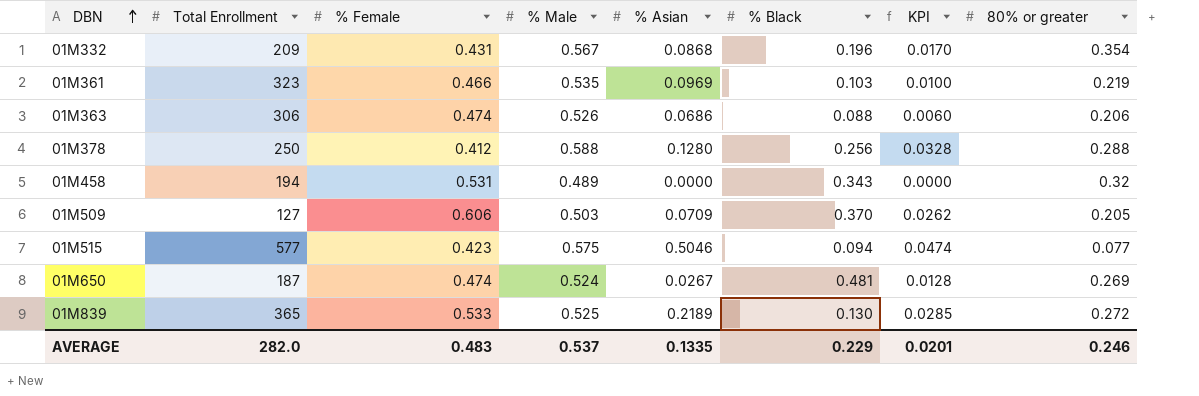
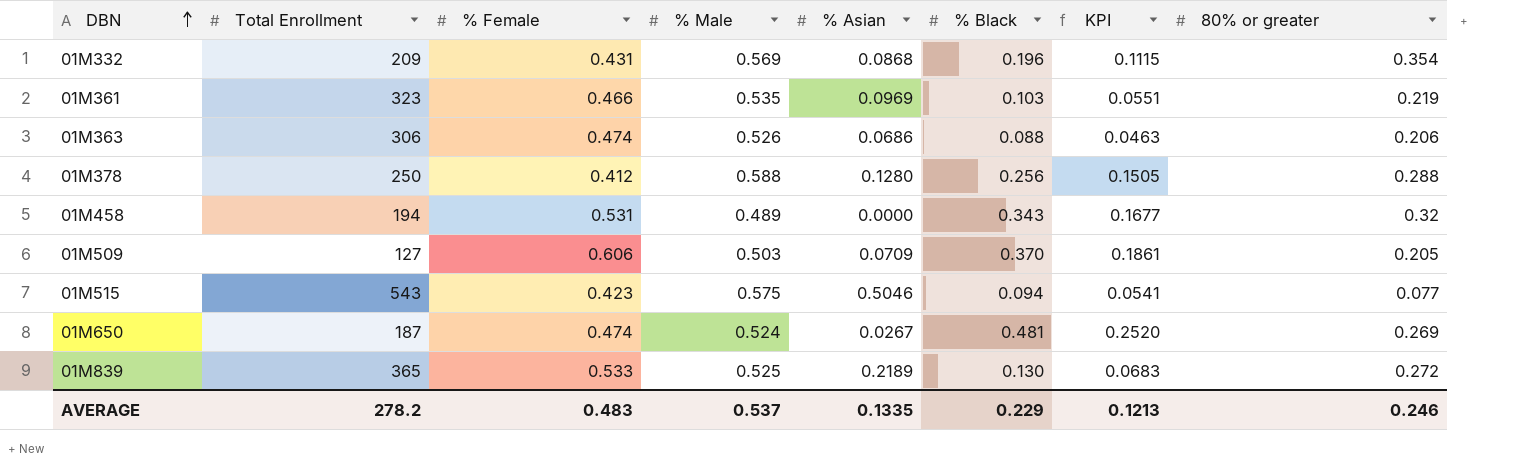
column KPI | formula: [% Asian] * [% Black] -> [% Male] * [% Black]
01M332 | % Male: 0.567 -> 0.569
01M515 | Total Enrollment: 577 -> 543
AVERAGE | Total Enrollment: 282.0 -> 278.2
AVERAGE | KPI: 0.0201 -> 0.1213

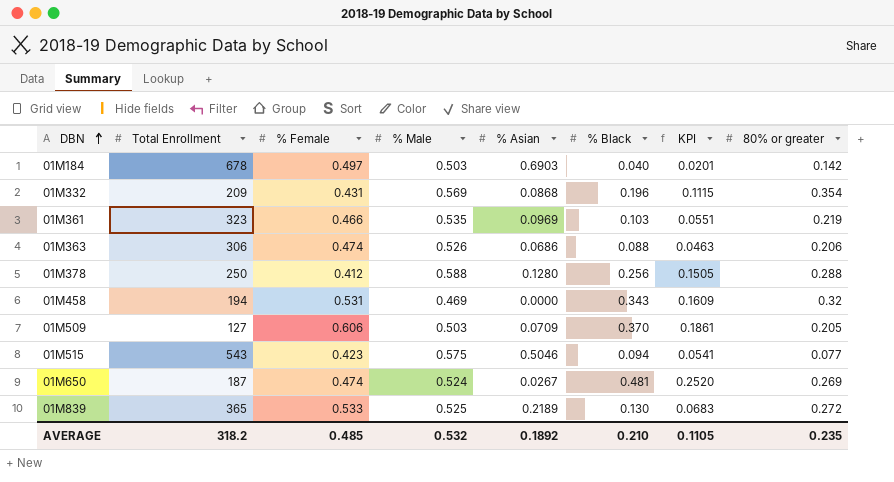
row 01M184: none -> 678 | 0.497 | 0.503 | 0.6903 | 0.040 | 0.0201 | 0.142
01M458 | % Male: 0.489 -> 0.469
01M458 | KPI: 0.1677 -> 0.1609
AVERAGE | Total Enrollment: 278.2 -> 318.2
AVERAGE | % Female: 0.483 -> 0.485
AVERAGE | % Male: 0.537 -> 0.532
AVERAGE | % Asian: 0.1335 -> 0.1892
AVERAGE | % Black: 0.229 -> 0.210
AVERAGE | KPI: 0.1213 -> 0.1105
AVERAGE | 80% or greater: 0.246 -> 0.235

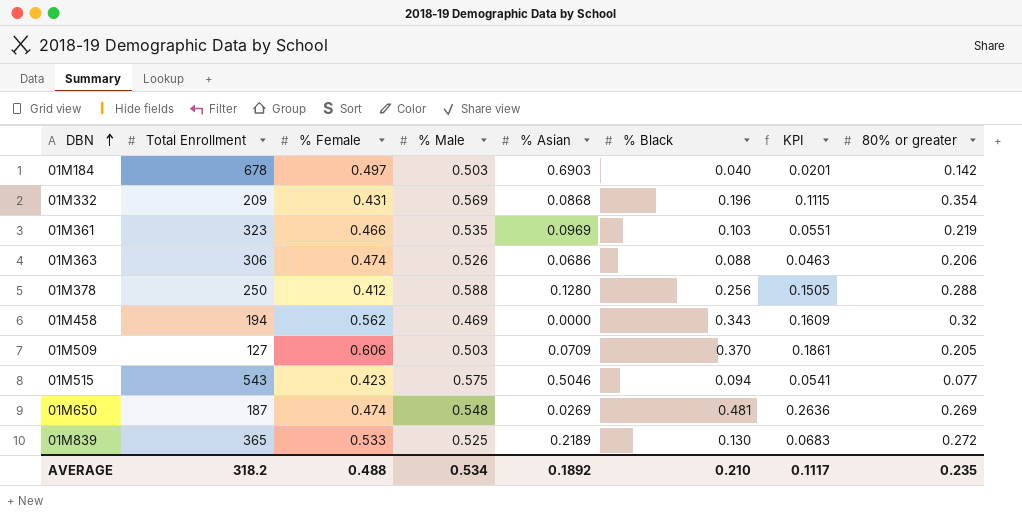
01M458 | % Female: 0.531 -> 0.562
01M650 | % Male: 0.524 -> 0.548
01M650 | % Asian: 0.0267 -> 0.0269
01M650 | KPI: 0.2520 -> 0.2636
AVERAGE | % Female: 0.485 -> 0.488
AVERAGE | % Male: 0.532 -> 0.534
AVERAGE | KPI: 0.1105 -> 0.1117

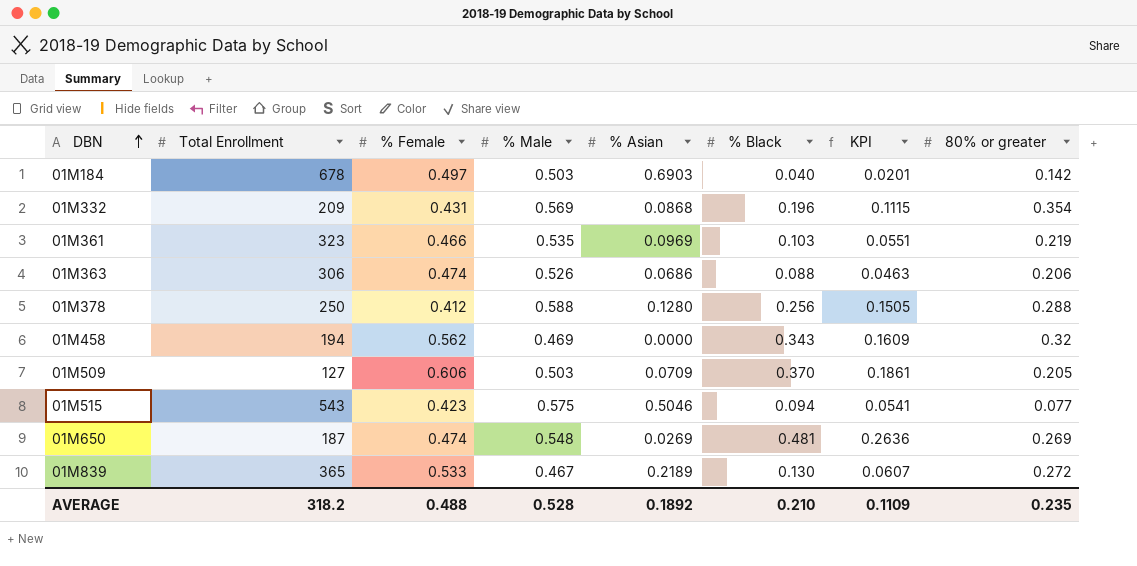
01M839 | % Male: 0.525 -> 0.467
01M839 | KPI: 0.0683 -> 0.0607
AVERAGE | % Male: 0.534 -> 0.528
AVERAGE | KPI: 0.1117 -> 0.1109

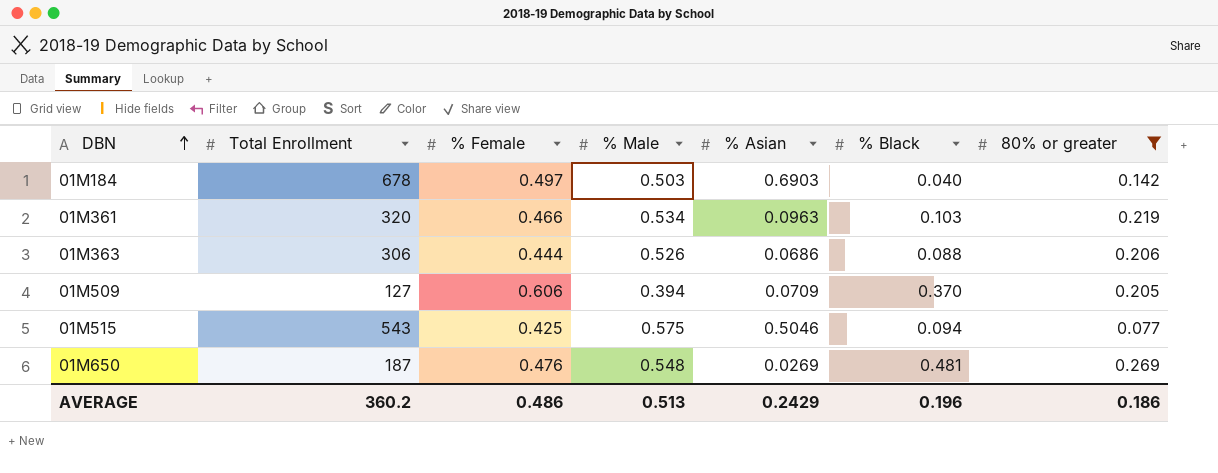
filter: none -> 80% or greater <= 0.269
column KPI | formula: [% Male] * [% Black] -> none
01M361 | Total Enrollment: 323 -> 320
01M361 | % Male: 0.535 -> 0.534
01M361 | % Asian: 0.0969 -> 0.0963
01M363 | % Female: 0.474 -> 0.444
01M509 | % Male: 0.503 -> 0.394
01M515 | % Female: 0.423 -> 0.425
01M650 | % Female: 0.474 -> 0.476
AVERAGE | Total Enrollment: 318.2 -> 360.2
AVERAGE | % Female: 0.488 -> 0.486
AVERAGE | % Male: 0.528 -> 0.513
AVERAGE | % Asian: 0.1892 -> 0.2429
AVERAGE | % Black: 0.210 -> 0.196
AVERAGE | 80% or greater: 0.235 -> 0.186

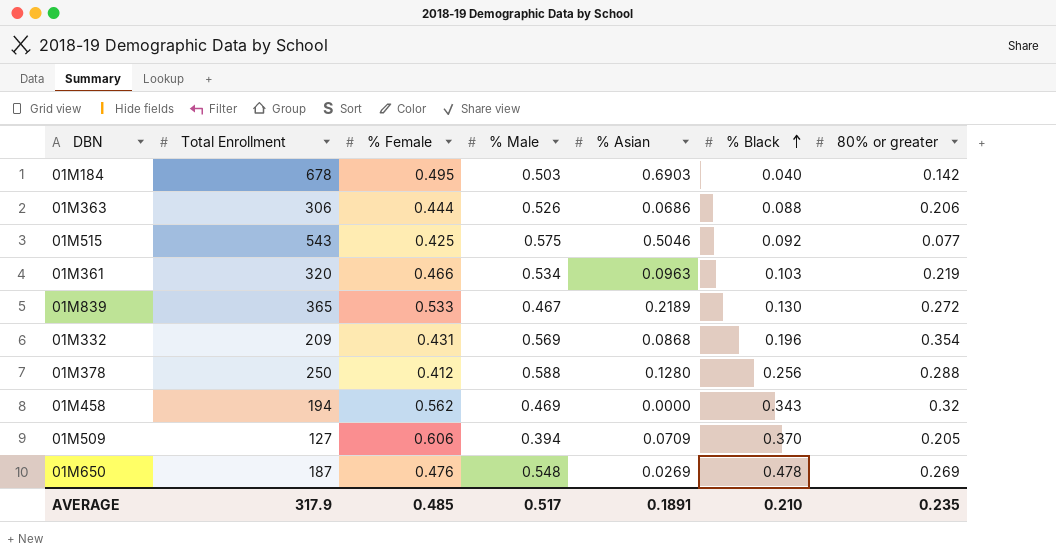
filter: 80% or greater <= 0.269 -> none
row order: DBN ascending -> % Black ascending
01M184 | % Female: 0.497 -> 0.495
01M515 | % Black: 0.094 -> 0.092
01M650 | % Black: 0.481 -> 0.478
AVERAGE | Total Enrollment: 360.2 -> 317.9
AVERAGE | % Female: 0.486 -> 0.485
AVERAGE | % Male: 0.513 -> 0.517
AVERAGE | % Asian: 0.2429 -> 0.1891
AVERAGE | % Black: 0.196 -> 0.210
AVERAGE | 80% or greater: 0.186 -> 0.235

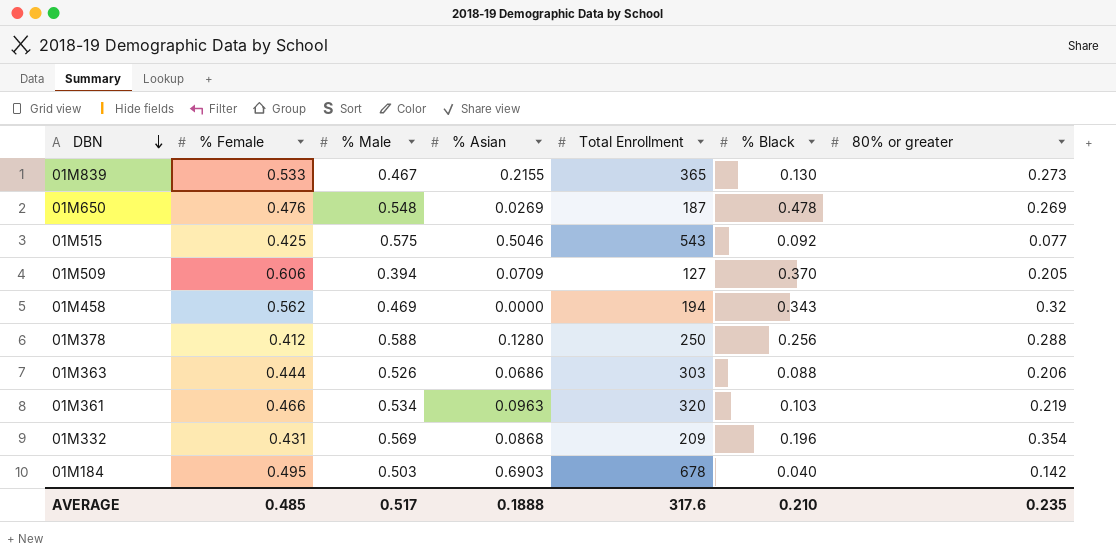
row order: % Black ascending -> DBN descending
column Total Enrollment | position: 2 -> 5
01M839 | % Asian: 0.2189 -> 0.2155
01M839 | 80% or greater: 0.272 -> 0.273
01M363 | Total Enrollment: 306 -> 303
AVERAGE | % Asian: 0.1891 -> 0.1888
AVERAGE | Total Enrollment: 317.9 -> 317.6

